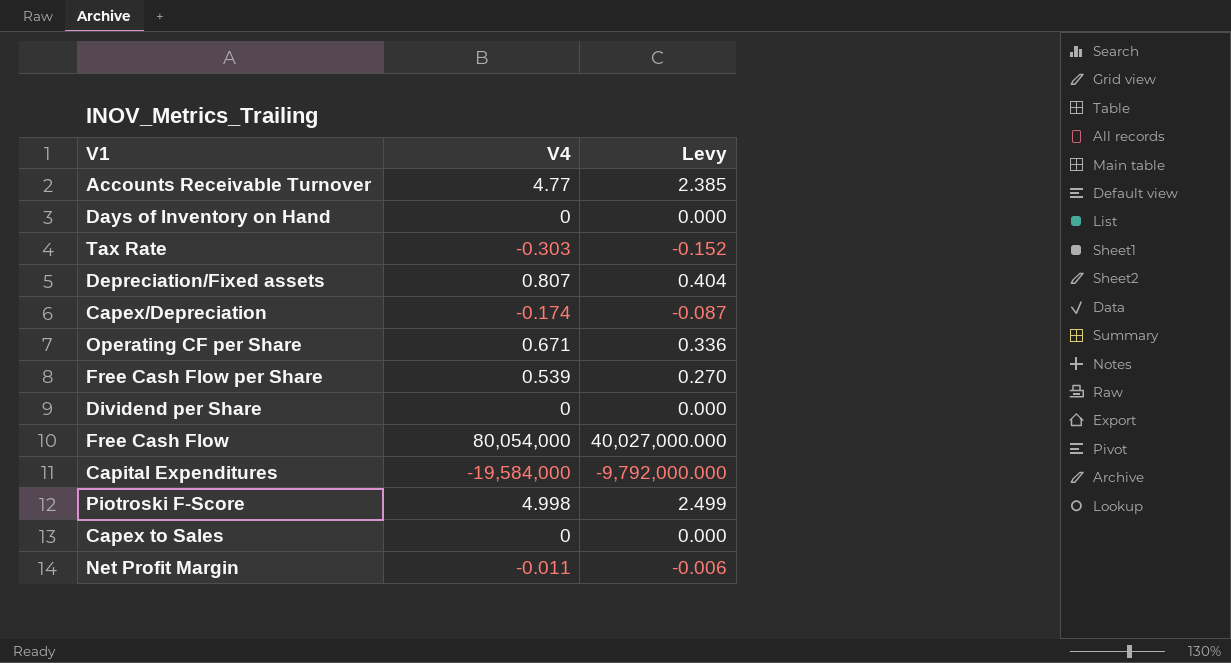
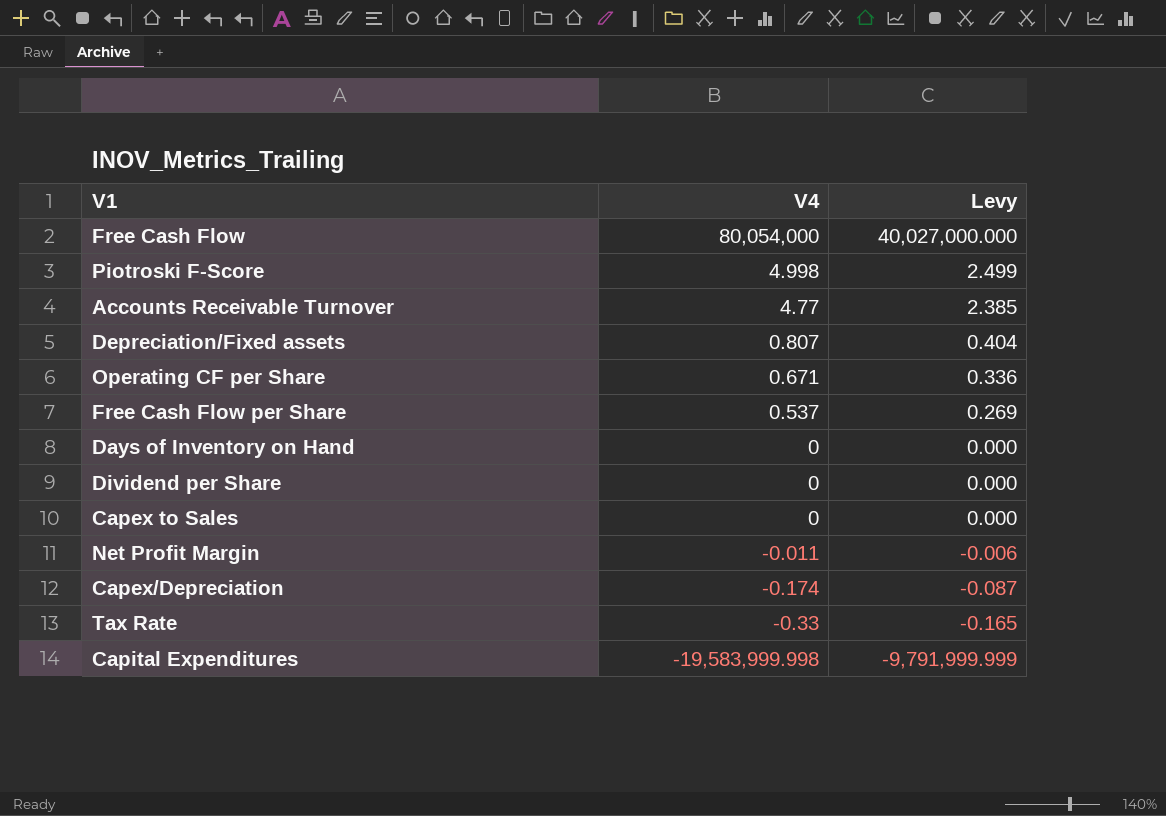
row order: none -> V4 descending
Free Cash Flow per Share | V4: 0.539 -> 0.537
Free Cash Flow per Share | Levy: 0.270 -> 0.269
Tax Rate | V4: -0.303 -> -0.33
Tax Rate | Levy: -0.152 -> -0.165
Capital Expenditures | V4: -19,584,000 -> -19,583,999.998
Capital Expenditures | Levy: -9,792,000.000 -> -9,791,999.999

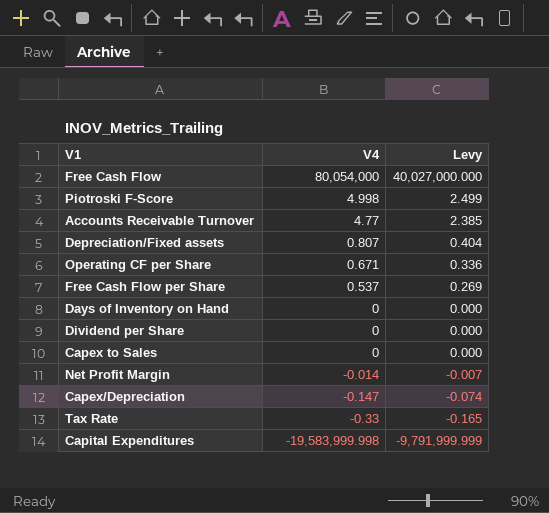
Net Profit Margin | V4: -0.011 -> -0.014
Net Profit Margin | Levy: -0.006 -> -0.007
Capex/Depreciation | V4: -0.174 -> -0.147
Capex/Depreciation | Levy: -0.087 -> -0.074

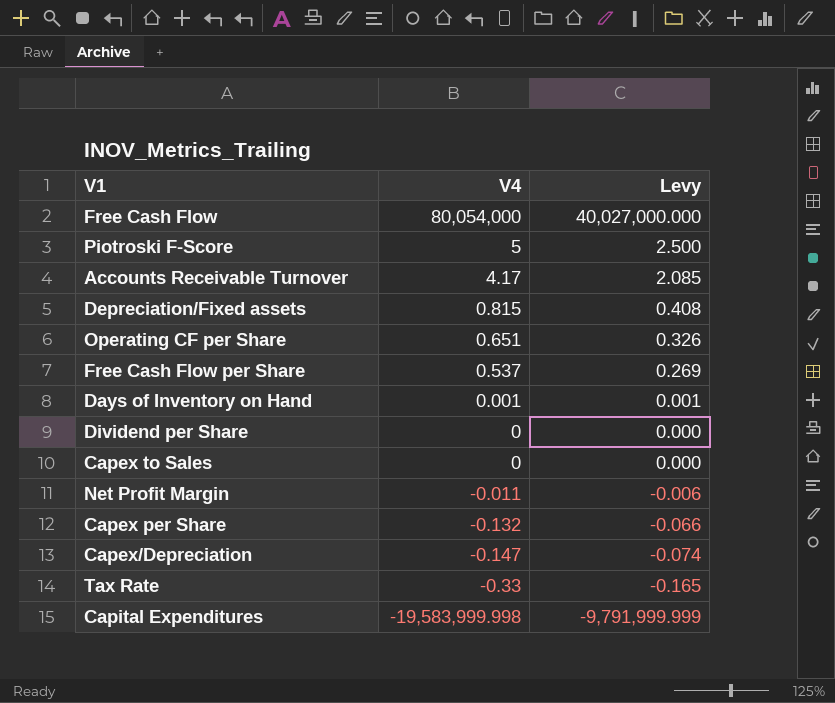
Piotroski F-Score | V4: 4.998 -> 5
Piotroski F-Score | Levy: 2.499 -> 2.500
Accounts Receivable Turnover | V4: 4.77 -> 4.17
Accounts Receivable Turnover | Levy: 2.385 -> 2.085
Depreciation/Fixed assets | V4: 0.807 -> 0.815
Depreciation/Fixed assets | Levy: 0.404 -> 0.408
Operating CF per Share | V4: 0.671 -> 0.651
Operating CF per Share | Levy: 0.336 -> 0.326
Days of Inventory on Hand | V4: 0 -> 0.001
Days of Inventory on Hand | Levy: 0.000 -> 0.001
Net Profit Margin | V4: -0.014 -> -0.011
Net Profit Margin | Levy: -0.007 -> -0.006
row Capex per Share: none -> -0.132 | -0.066

